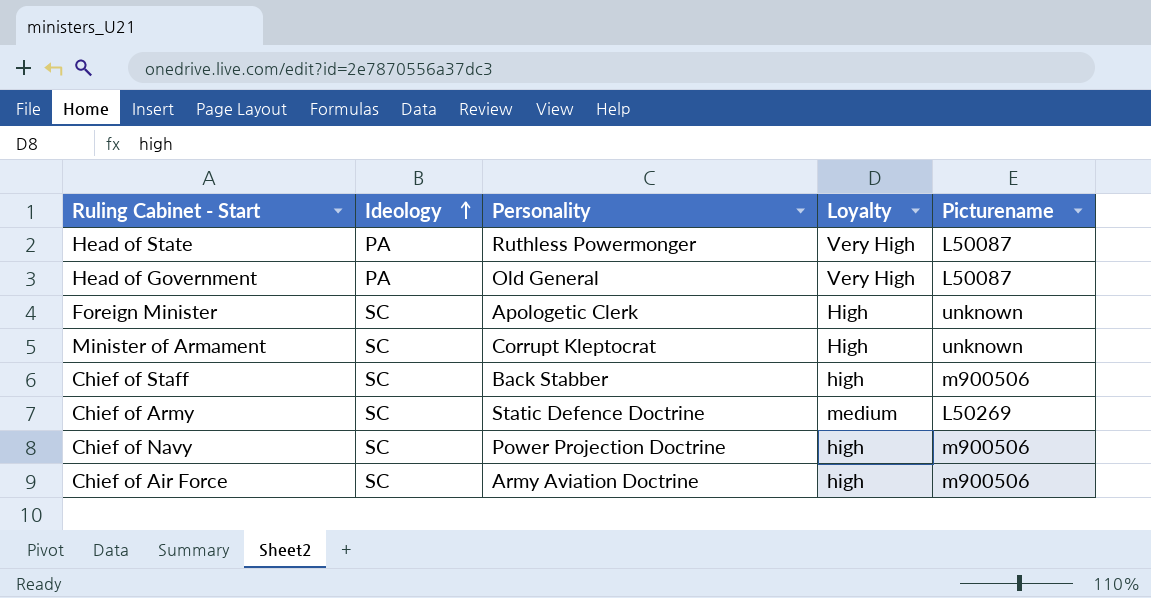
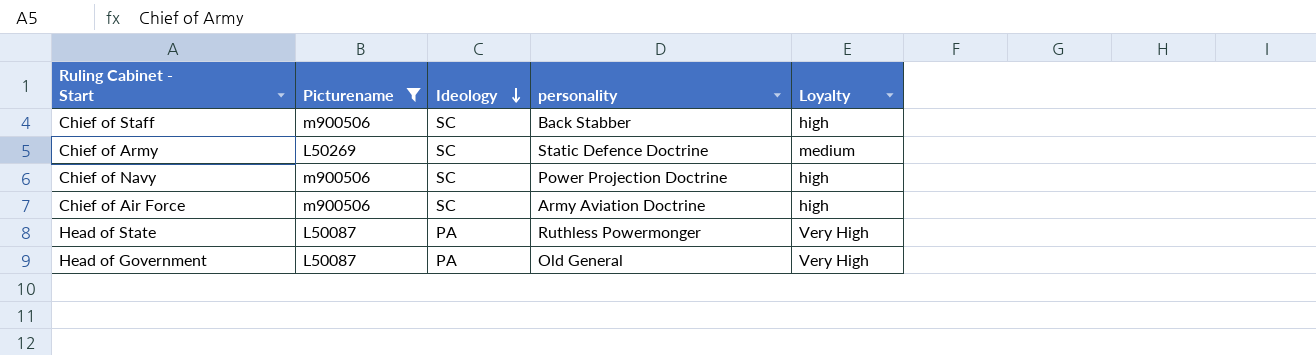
filter: none -> Picturename != unknown
row order: Ideology ascending -> Ideology descending
column Picturename | position: 5 -> 2
column name: Personality -> personality

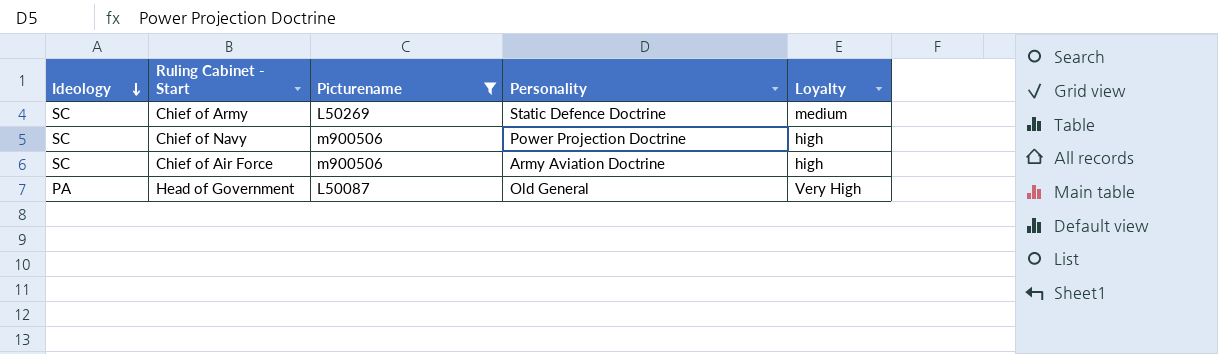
column Ideology | position: 3 -> 1
column name: personality -> Personality
row Chief of Staff: m900506 | SC | Back Stabber | high -> none
row Head of State: L50087 | PA | Ruthless Powermonger | Very High -> none

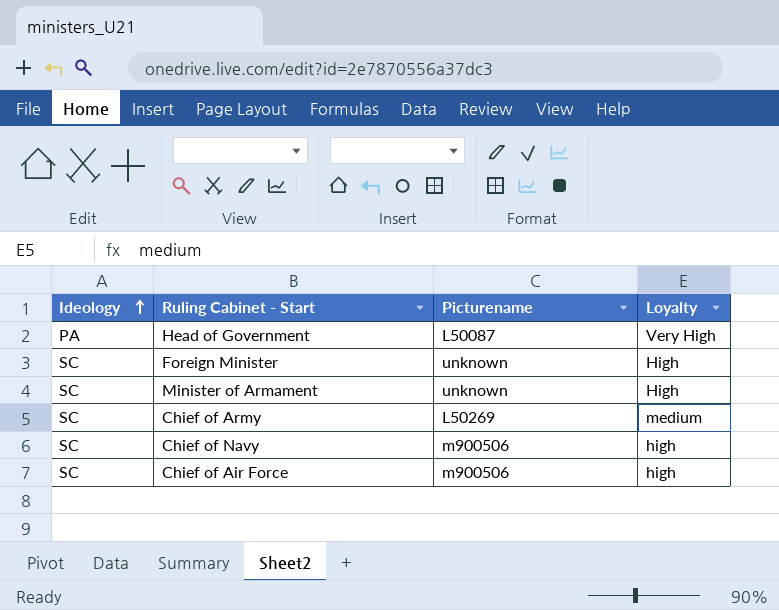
filter: Picturename != unknown -> none
row order: Ideology descending -> Ideology ascending
column Personality | position: 4 -> none

